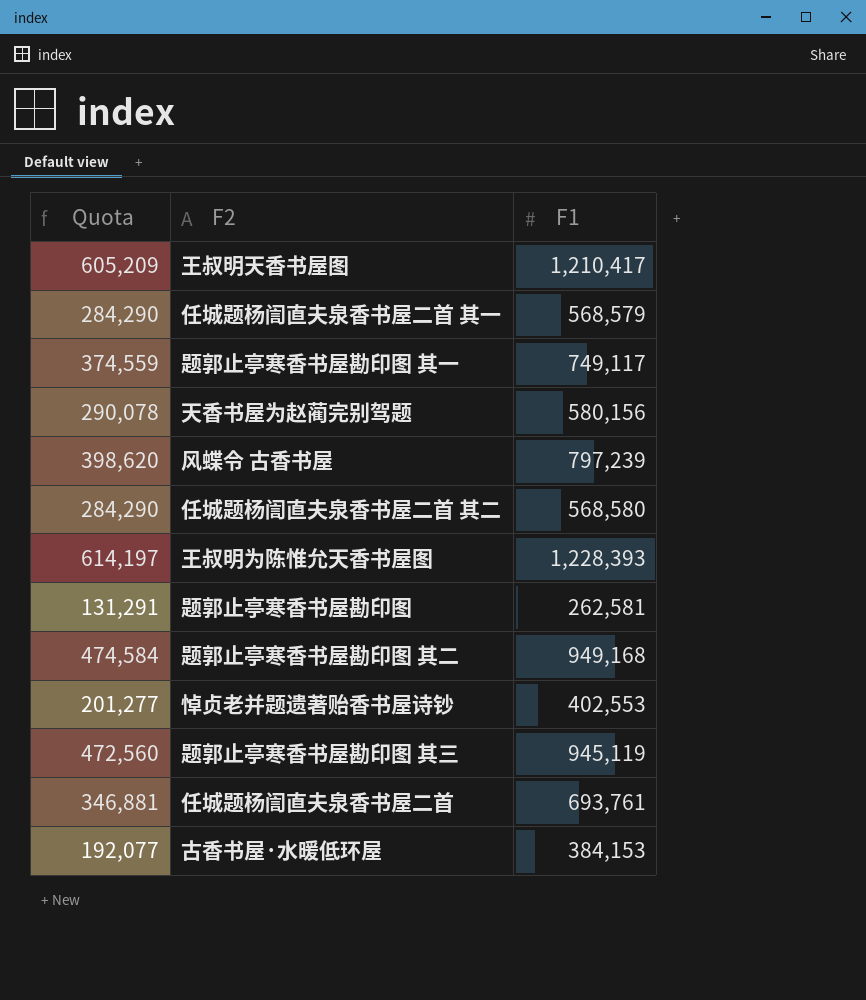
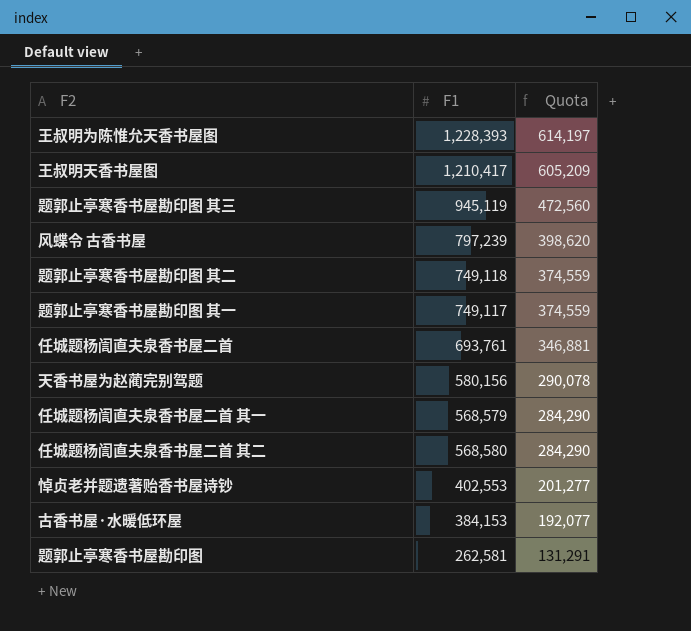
row order: none -> Quota descending
column Quota | position: 1 -> 3
题郭止亭寒香书屋勘印图 其二 | F1: 949,168 -> 749,118
题郭止亭寒香书屋勘印图 其二 | Quota: 474,584 -> 374,559

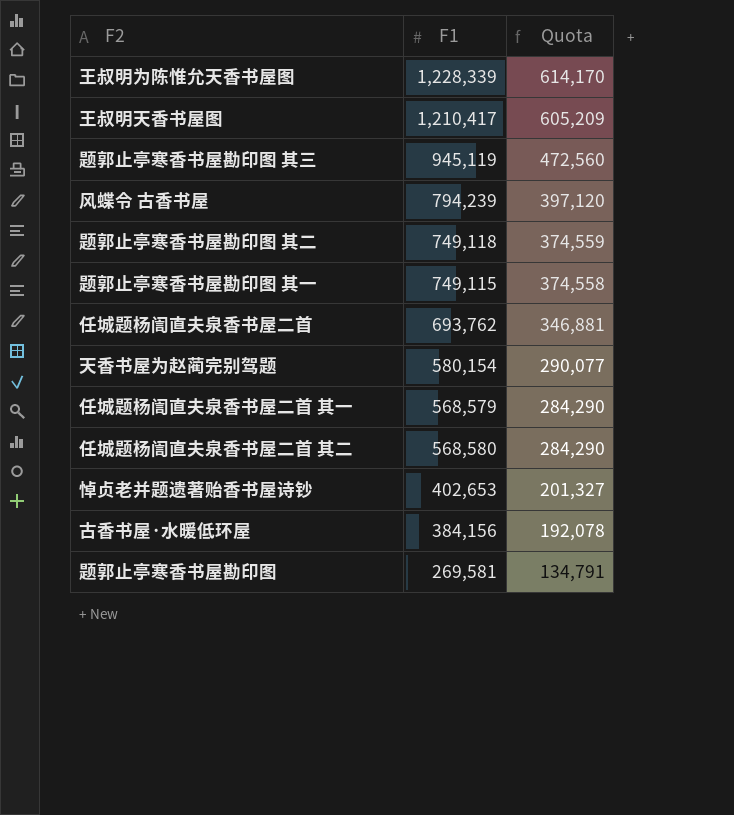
王叔明为陈惟允天香书屋图 | F1: 1,228,393 -> 1,228,339
王叔明为陈惟允天香书屋图 | Quota: 614,197 -> 614,170
风蝶令 古香书屋 | F1: 797,239 -> 794,239
风蝶令 古香书屋 | Quota: 398,620 -> 397,120
题郭止亭寒香书屋勘印图 其一 | F1: 749,117 -> 749,115
题郭止亭寒香书屋勘印图 其一 | Quota: 374,559 -> 374,558
任城题杨訚直夫泉香书屋二首 | F1: 693,761 -> 693,762
天香书屋为赵蔺完别驾题 | F1: 580,156 -> 580,154
天香书屋为赵蔺完别驾题 | Quota: 290,078 -> 290,077
悼贞老并题遗著贻香书屋诗钞 | F1: 402,553 -> 402,653
悼贞老并题遗著贻香书屋诗钞 | Quota: 201,277 -> 201,327
古香书屋·水暖低环屋 | F1: 384,153 -> 384,156
古香书屋·水暖低环屋 | Quota: 192,077 -> 192,078
题郭止亭寒香书屋勘印图 | F1: 262,581 -> 269,581
题郭止亭寒香书屋勘印图 | Quota: 131,291 -> 134,791

